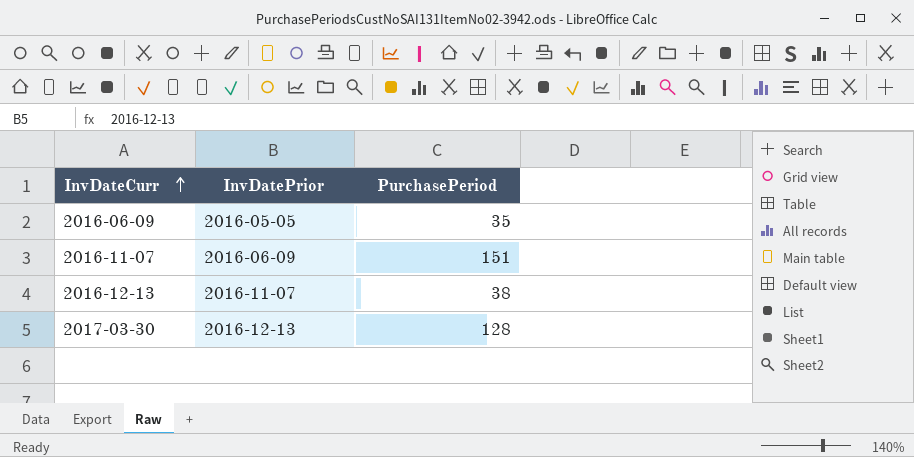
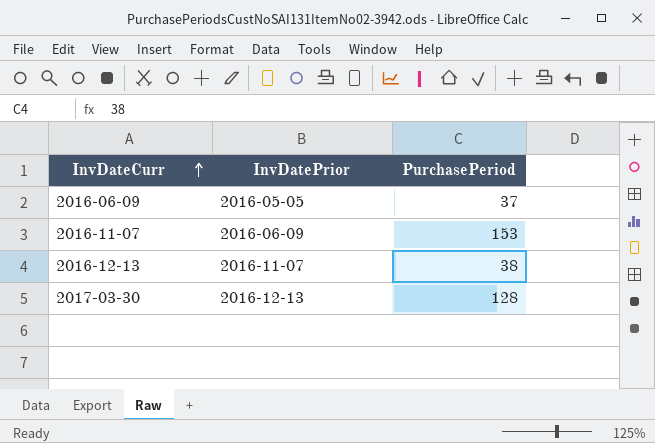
2016-06-09 | PurchasePeriod: 35 -> 37
2016-11-07 | PurchasePeriod: 151 -> 153

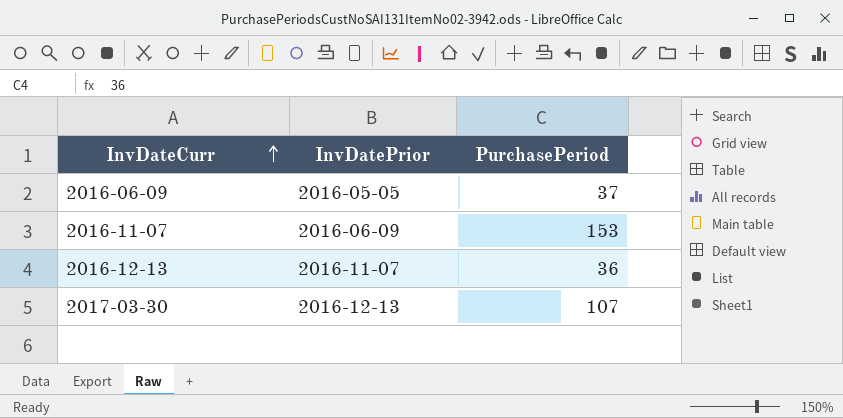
2016-12-13 | PurchasePeriod: 38 -> 36
2017-03-30 | PurchasePeriod: 128 -> 107

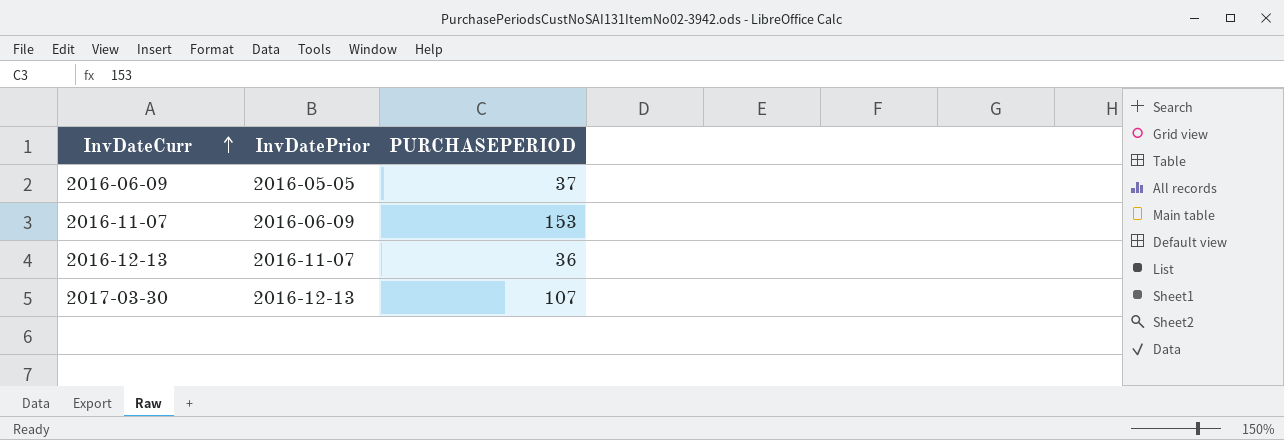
column name: PurchasePeriod -> PURCHASEPERIOD

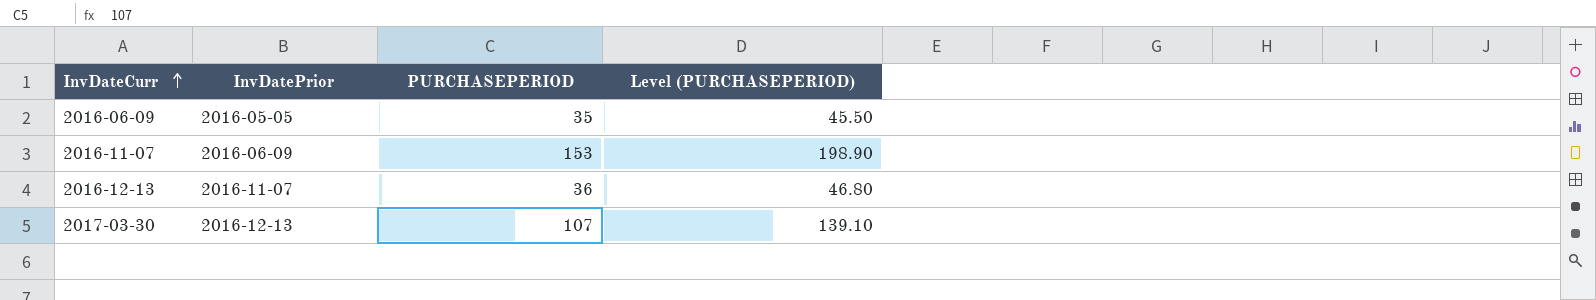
column Level (PURCHASEPERIOD) | formula: none -> [PURCHASEPERIOD] * 1.3
2016-06-09 | PURCHASEPERIOD: 37 -> 35

